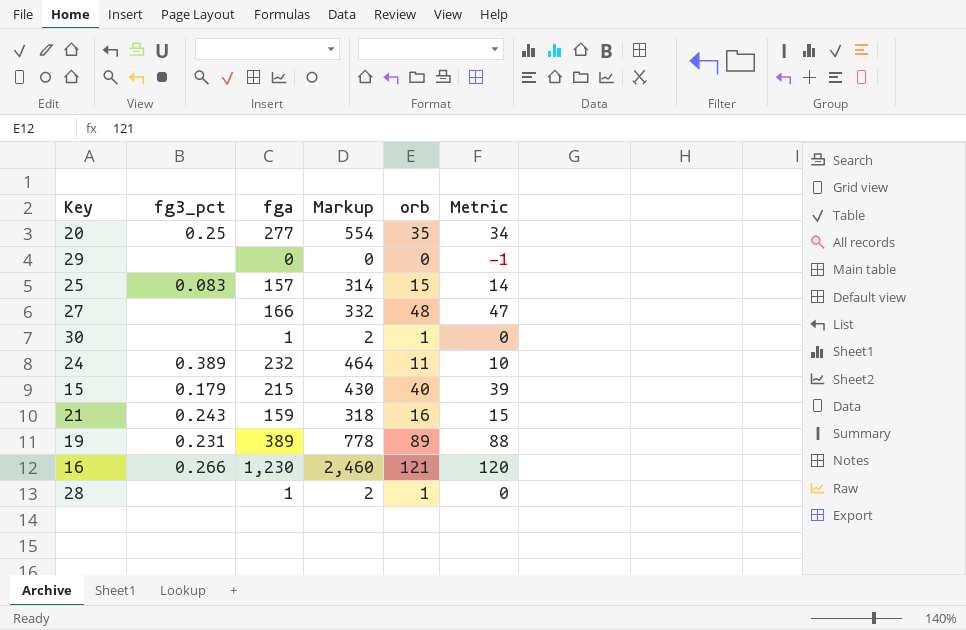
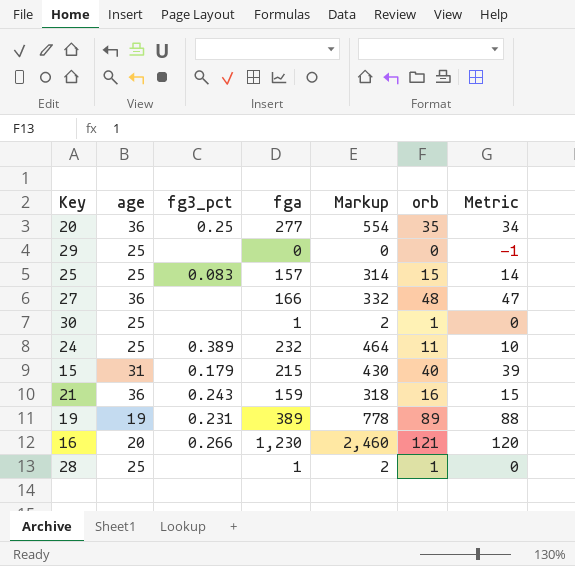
column age | position: none -> 2

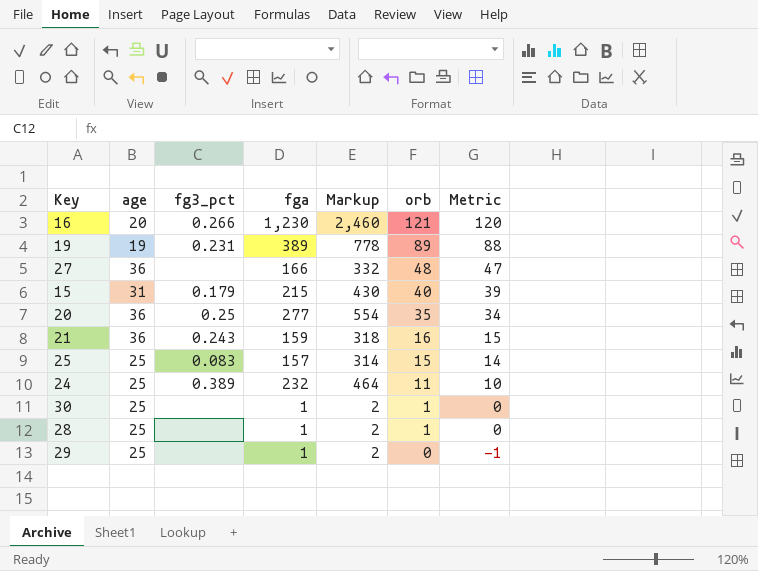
row order: none -> orb descending
29 | fga: 0 -> 1
29 | Markup: 0 -> 2

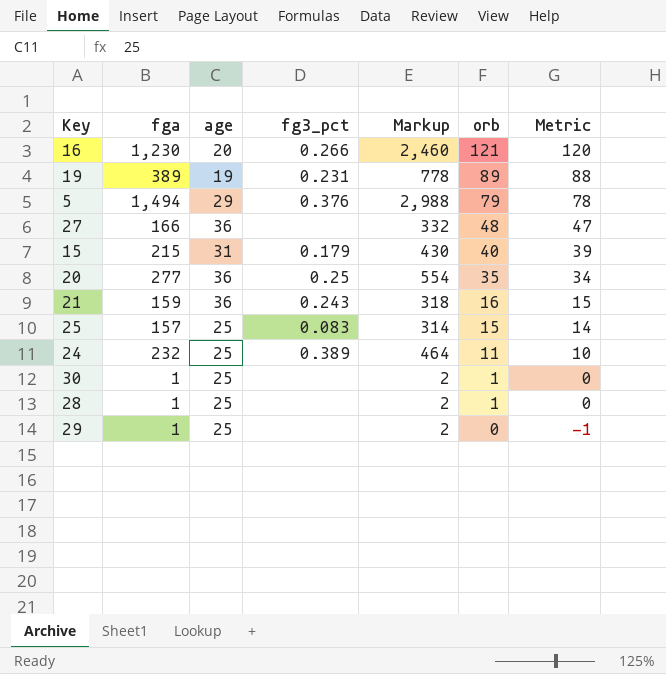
column fga | position: 4 -> 2
row 5: none -> 1,494 | 29 | 0.376 | 2,988 | 79 | 78

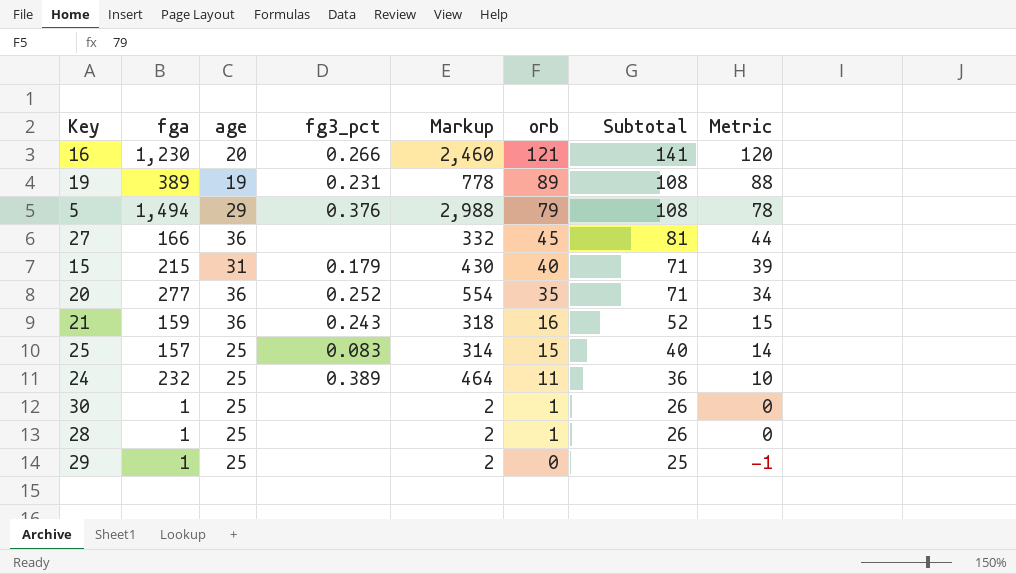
column Subtotal | formula: none -> [age] + [orb]
27 | orb: 48 -> 45
27 | Metric: 47 -> 44
20 | fg3_pct: 0.25 -> 0.252

